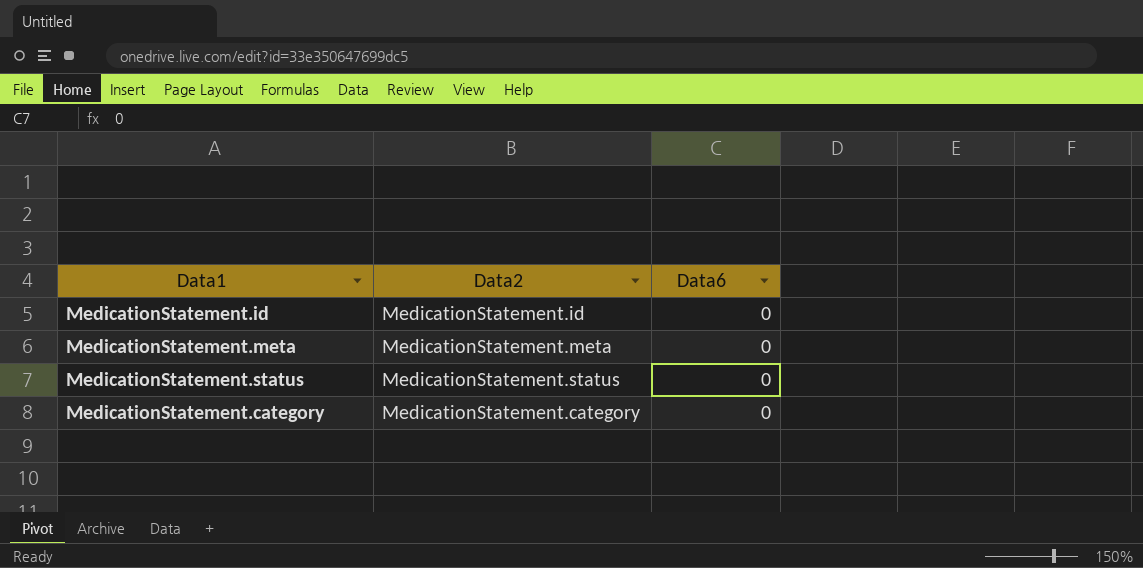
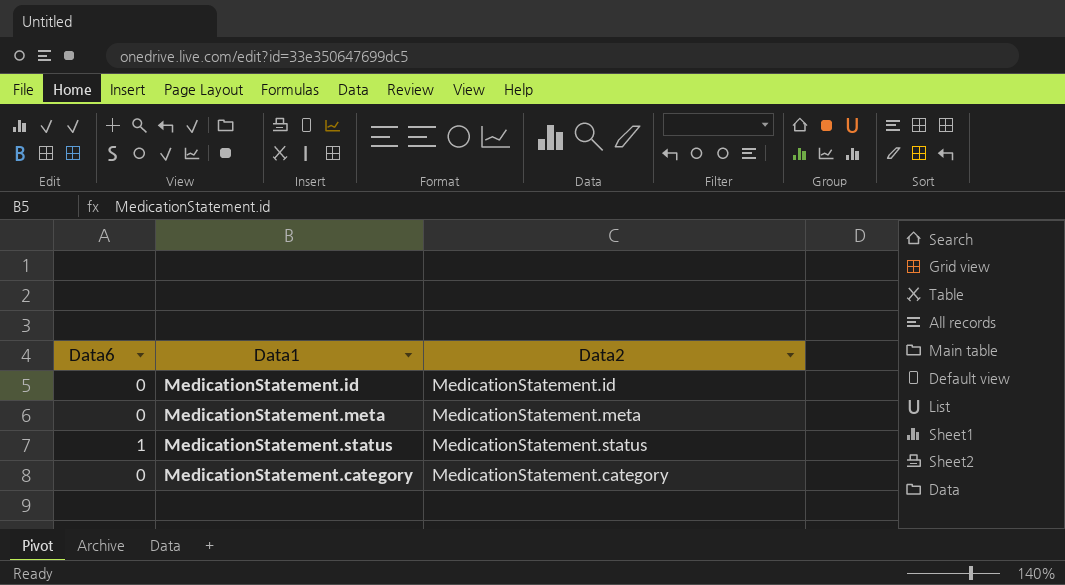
column Data6 | position: 3 -> 1
MedicationStatement.status | Data6: 0 -> 1

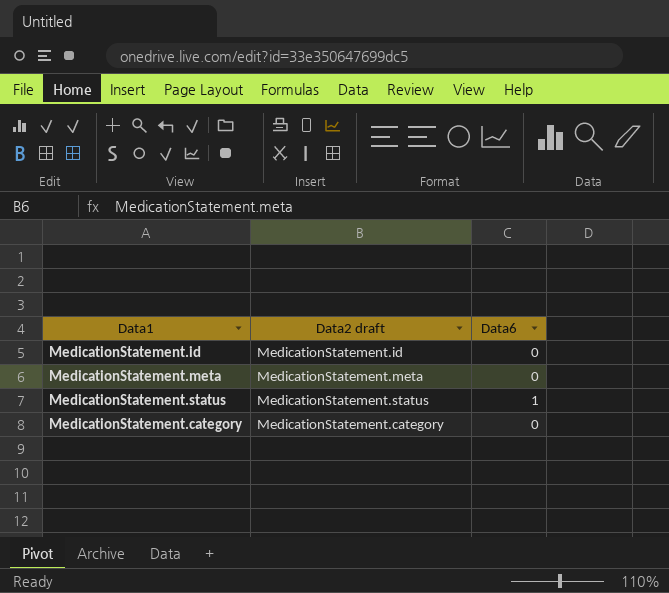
column name: Data2 -> Data2 draft
column Data6 | position: 1 -> 3

